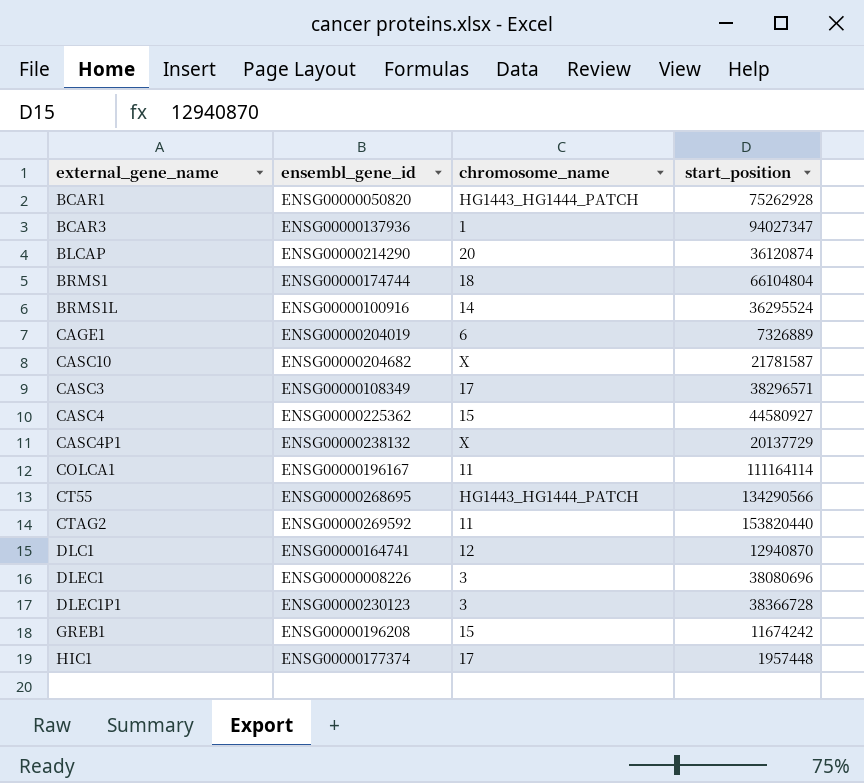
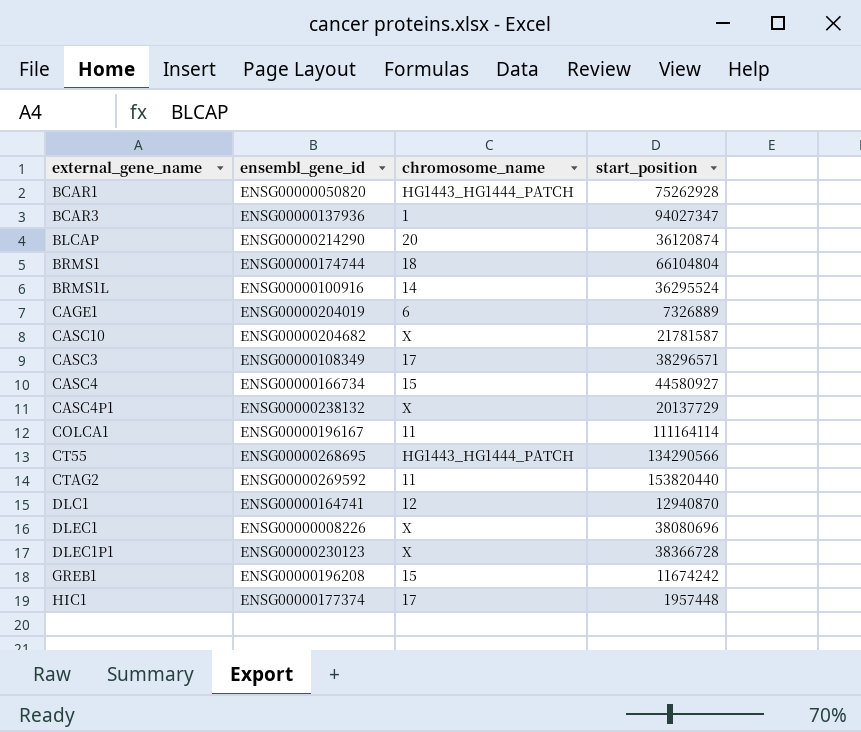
CASC4 | ensembl_gene_id: ENSG00000225362 -> ENSG00000166734
DLEC1 | chromosome_name: 3 -> X
DLEC1P1 | chromosome_name: 3 -> X

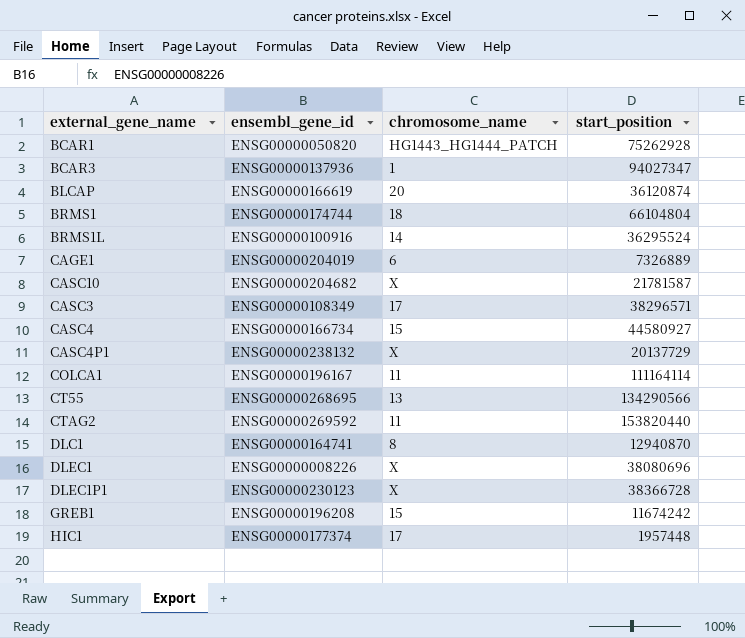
BLCAP | ensembl_gene_id: ENSG00000214290 -> ENSG00000166619
CT55 | chromosome_name: HG1443_HG1444_PATCH -> 13
DLC1 | chromosome_name: 12 -> 8

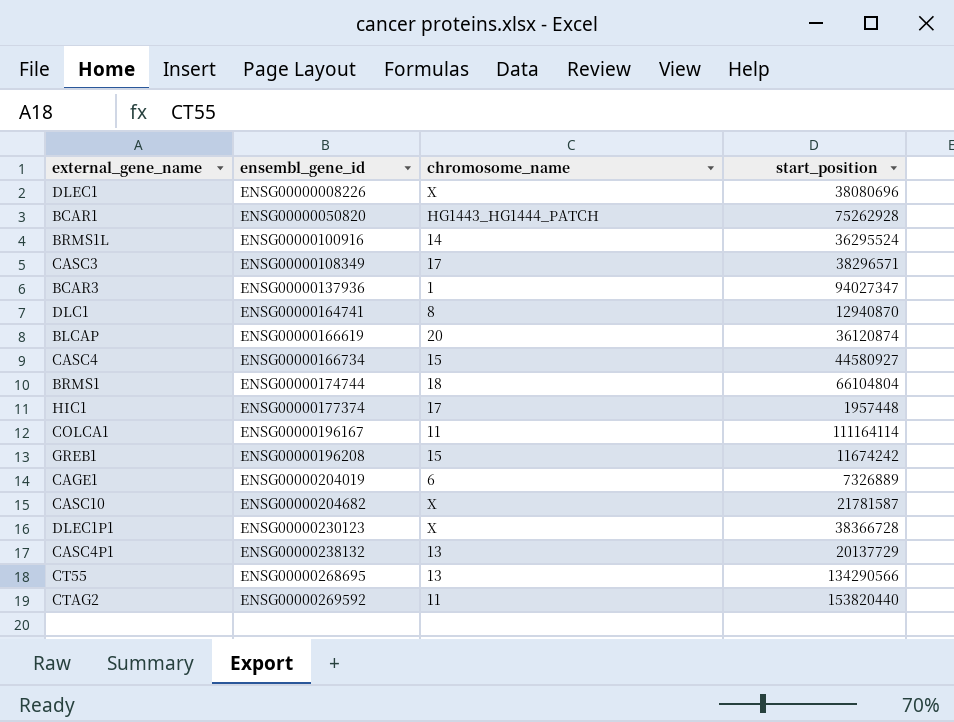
row order: none -> ensembl_gene_id ascending
CASC4P1 | chromosome_name: X -> 13

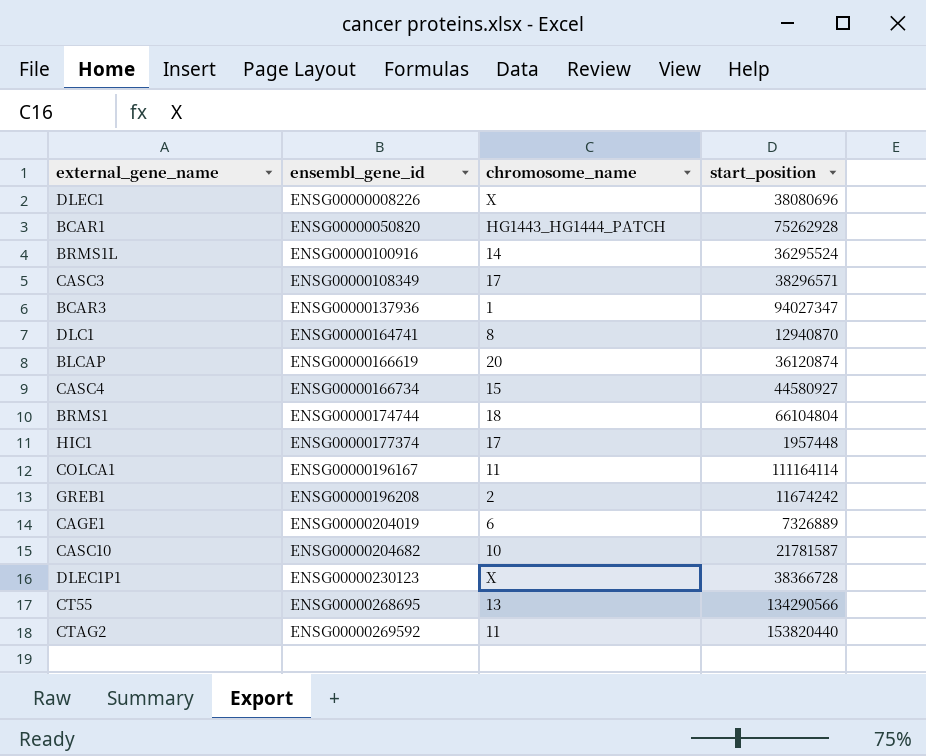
row CASC4P1: ENSG00000238132 | 13 | 20137729 -> none
GREB1 | chromosome_name: 15 -> 2
CASC10 | chromosome_name: X -> 10

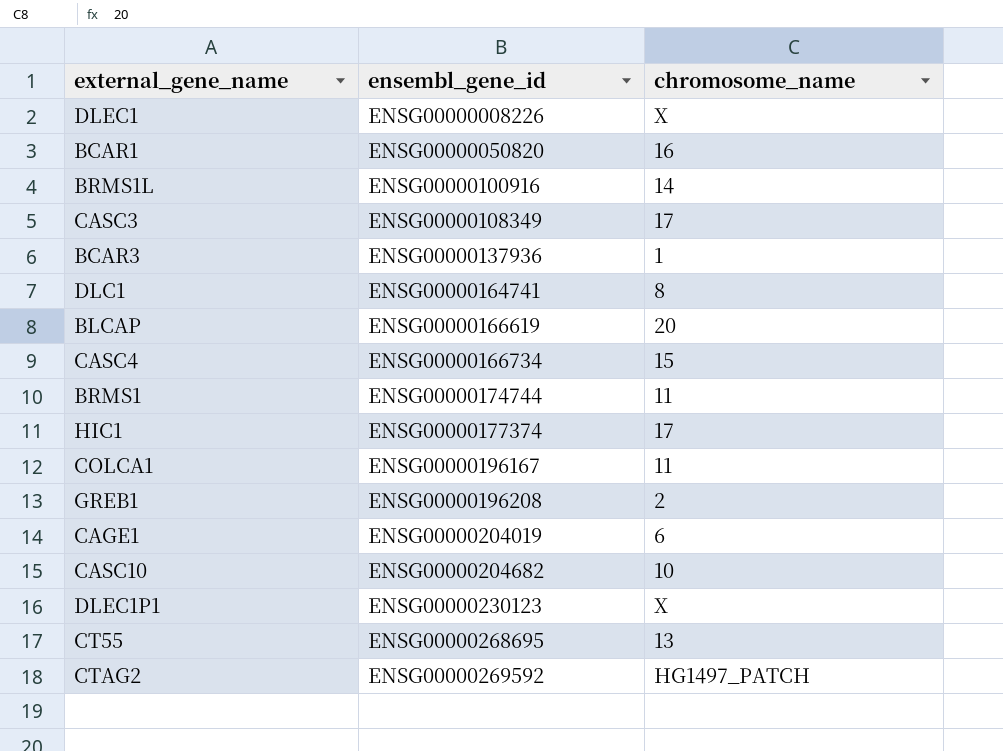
column start_position | position: 4 -> none
BCAR1 | chromosome_name: HG1443_HG1444_PATCH -> 16
BRMS1 | chromosome_name: 18 -> 11
CTAG2 | chromosome_name: 11 -> HG1497_PATCH

